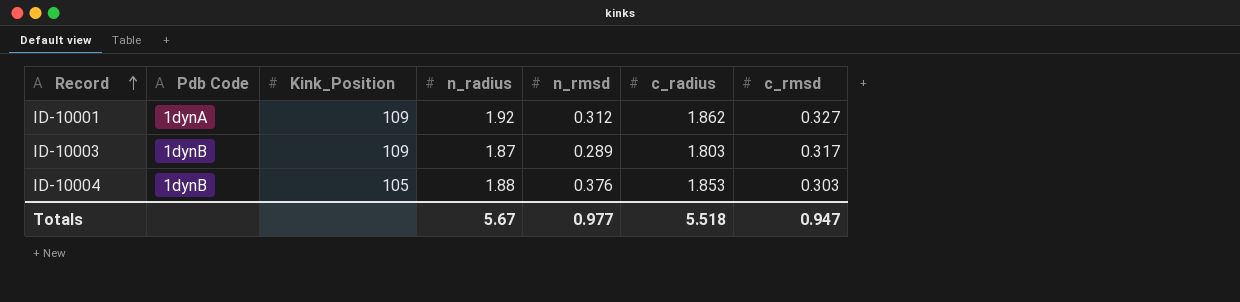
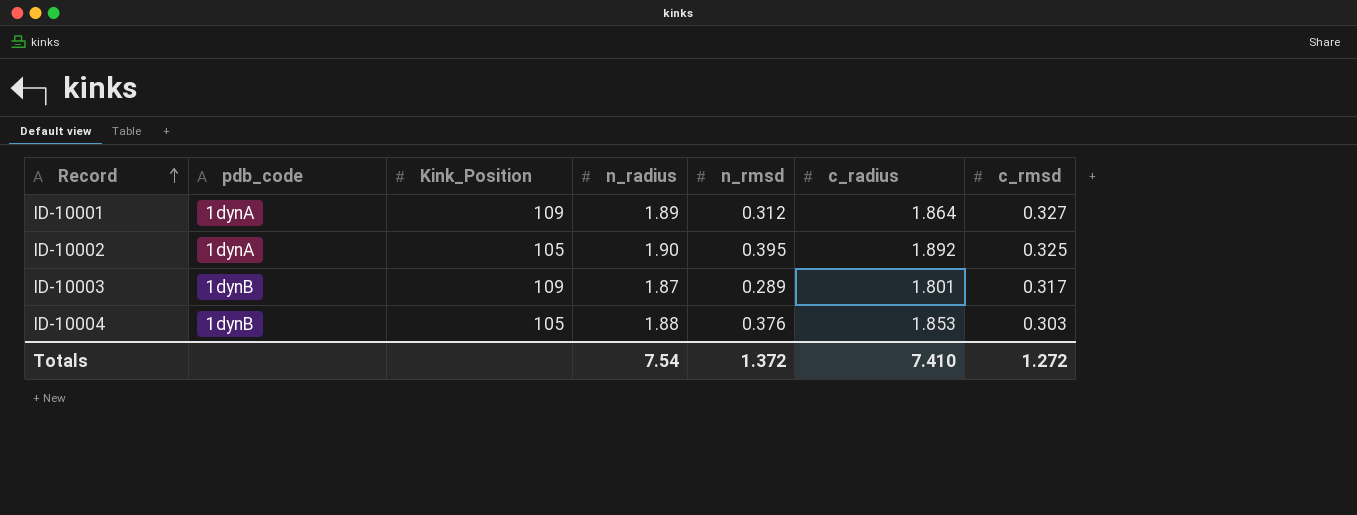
column name: Pdb Code -> pdb_code
ID-10001 | n_radius: 1.92 -> 1.89
ID-10001 | c_radius: 1.862 -> 1.864
row ID-10002: none -> 1dynA | 105 | 1.90 | 0.395 | 1.892 | 0.325
ID-10003 | c_radius: 1.803 -> 1.801
Totals | n_radius: 5.67 -> 7.54
Totals | n_rmsd: 0.977 -> 1.372
Totals | c_radius: 5.518 -> 7.410
Totals | c_rmsd: 0.947 -> 1.272

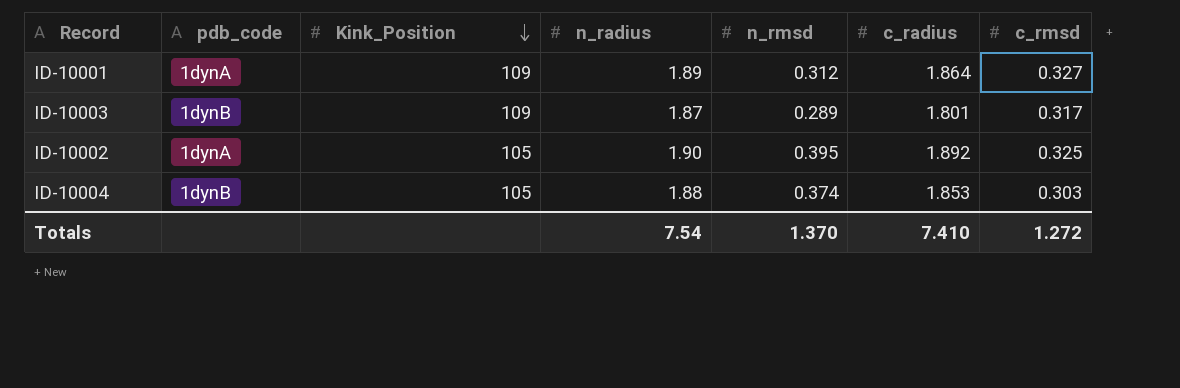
row order: Record ascending -> Kink_Position descending
ID-10004 | n_rmsd: 0.376 -> 0.374
Totals | n_rmsd: 1.372 -> 1.370

